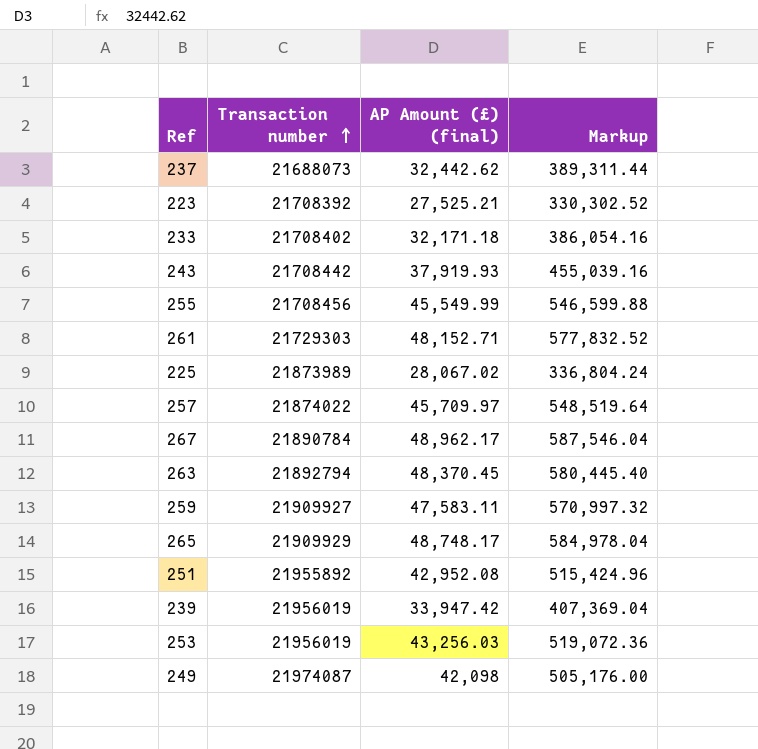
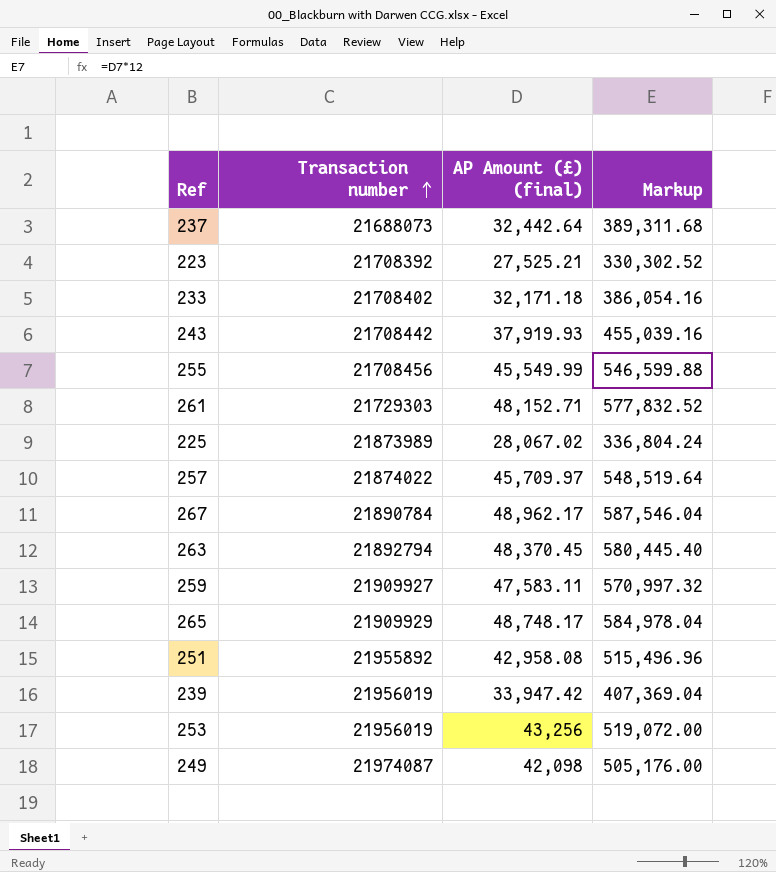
237 | AP Amount (£) (final): 32,442.62 -> 32,442.64
237 | Markup: 389,311.44 -> 389,311.68
251 | AP Amount (£) (final): 42,952.08 -> 42,958.08
251 | Markup: 515,424.96 -> 515,496.96
253 | AP Amount (£) (final): 43,256.03 -> 43,256
253 | Markup: 519,072.36 -> 519,072.00

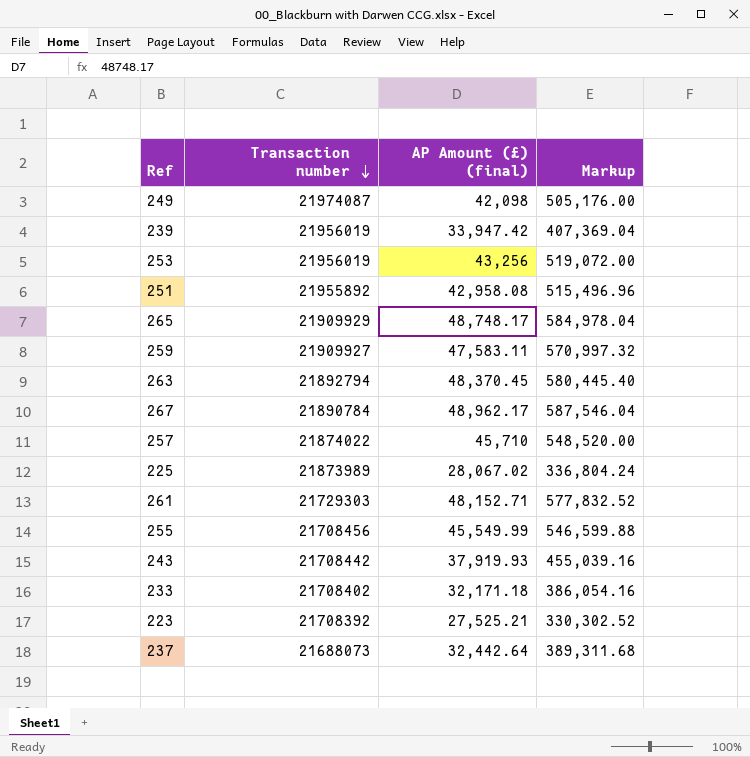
row order: Transaction number ascending -> Transaction number descending
257 | AP Amount (£) (final): 45,709.97 -> 45,710
257 | Markup: 548,519.64 -> 548,520.00

